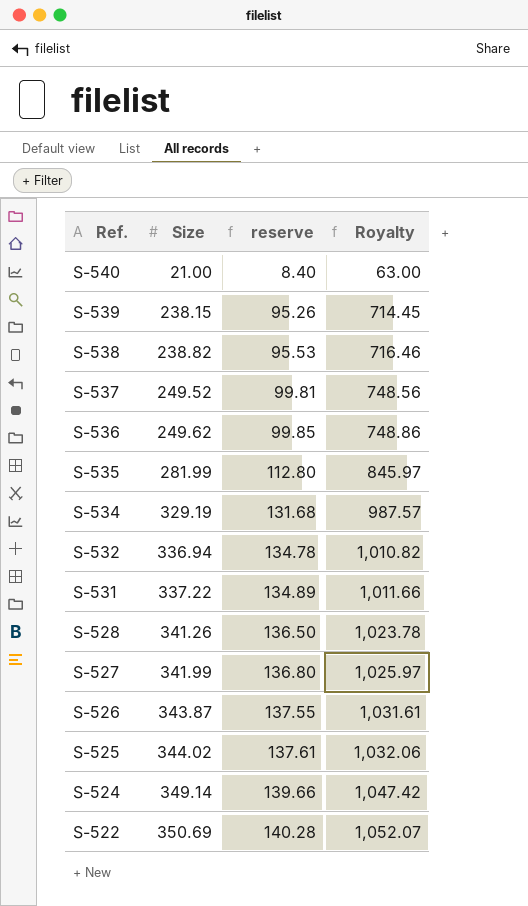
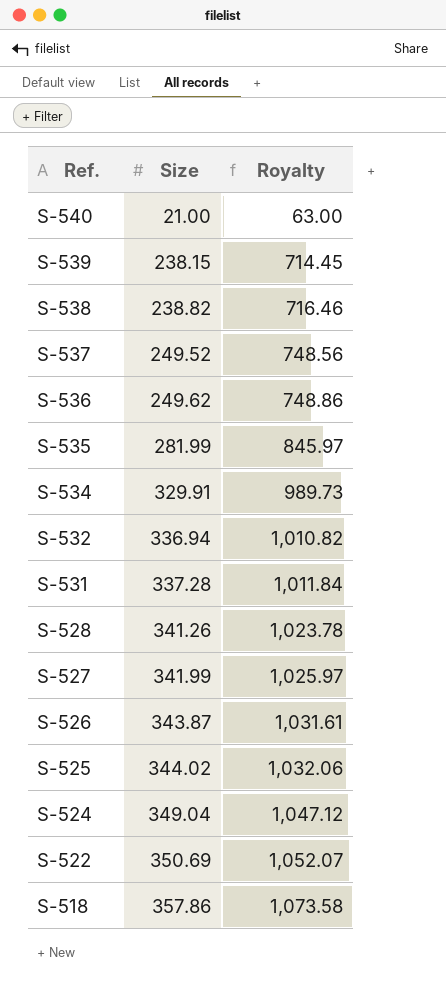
column reserve | formula: [Size] * 0.4 -> none
S-534 | Size: 329.19 -> 329.91
S-534 | Royalty: 987.57 -> 989.73
S-531 | Size: 337.22 -> 337.28
S-531 | Royalty: 1,011.66 -> 1,011.84
S-524 | Size: 349.14 -> 349.04
S-524 | Royalty: 1,047.42 -> 1,047.12
row S-518: none -> 357.86 | 1,073.58

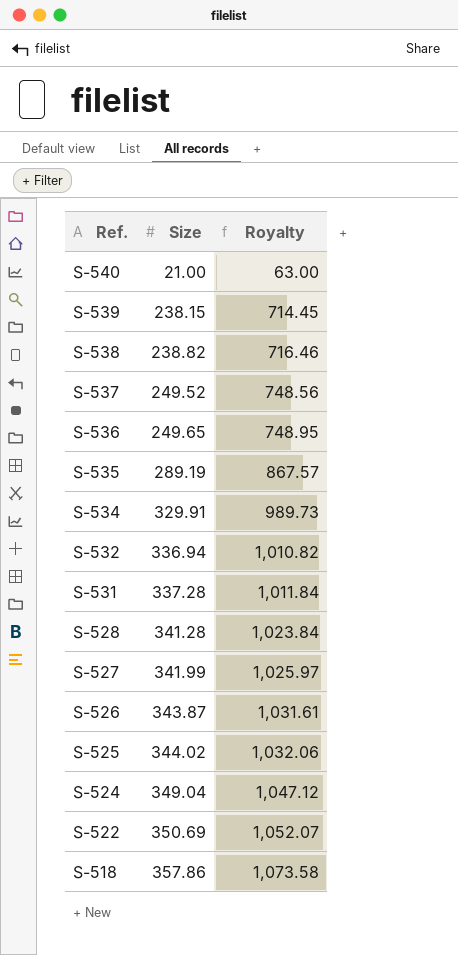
S-536 | Size: 249.62 -> 249.65
S-536 | Royalty: 748.86 -> 748.95
S-535 | Size: 281.99 -> 289.19
S-535 | Royalty: 845.97 -> 867.57
S-528 | Size: 341.26 -> 341.28
S-528 | Royalty: 1,023.78 -> 1,023.84

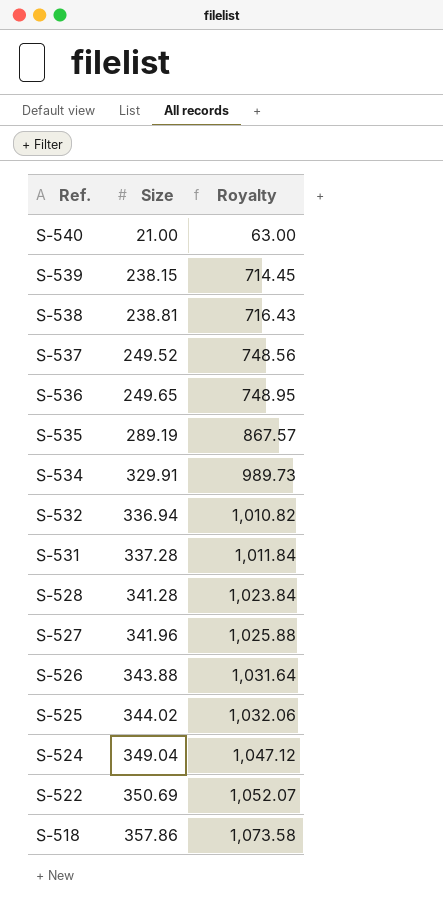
S-538 | Size: 238.82 -> 238.81
S-538 | Royalty: 716.46 -> 716.43
S-527 | Size: 341.99 -> 341.96
S-527 | Royalty: 1,025.97 -> 1,025.88
S-526 | Size: 343.87 -> 343.88
S-526 | Royalty: 1,031.61 -> 1,031.64

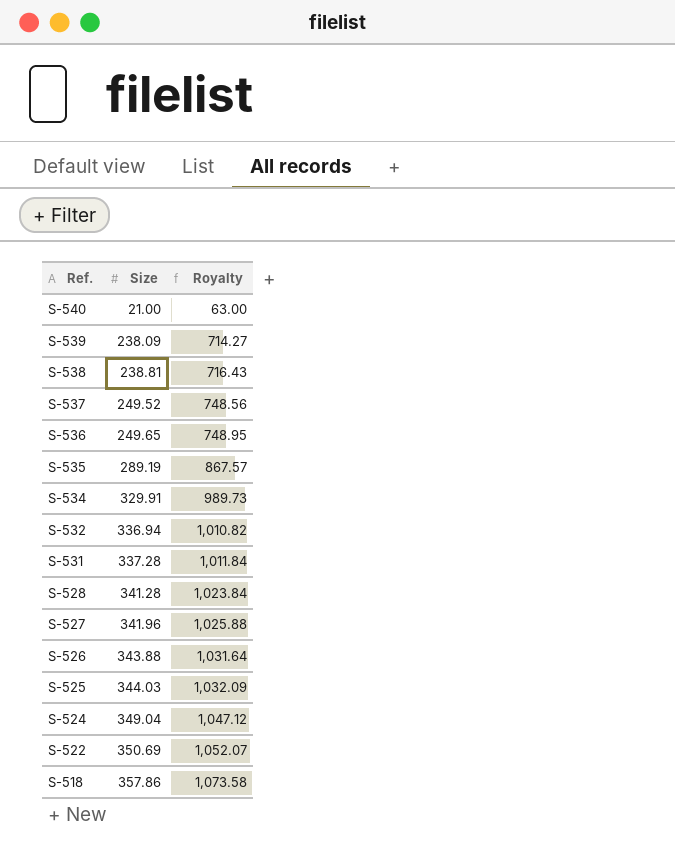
S-539 | Size: 238.15 -> 238.09
S-539 | Royalty: 714.45 -> 714.27
S-525 | Size: 344.02 -> 344.03
S-525 | Royalty: 1,032.06 -> 1,032.09

